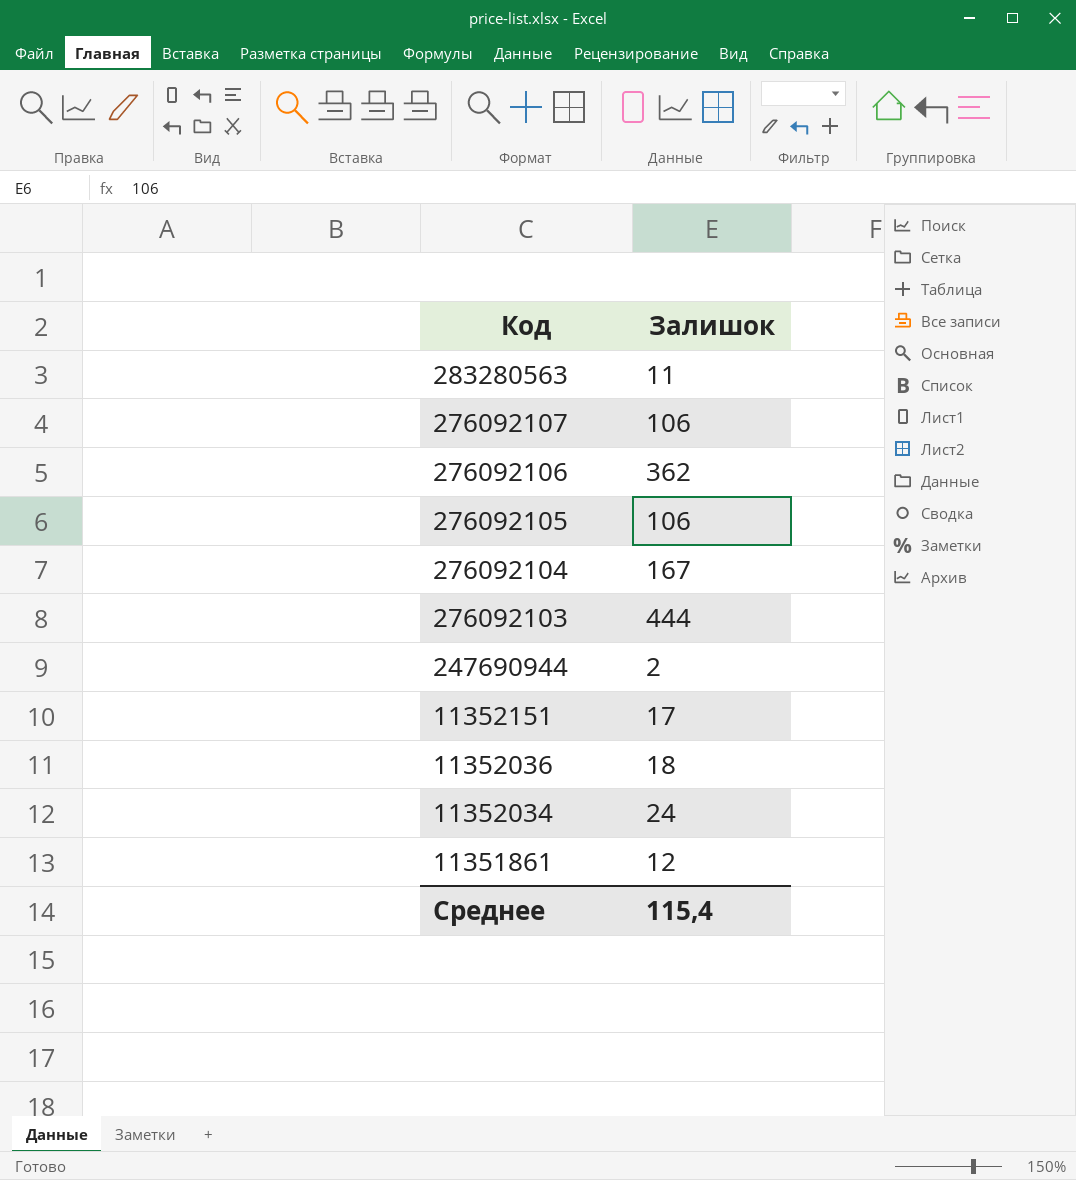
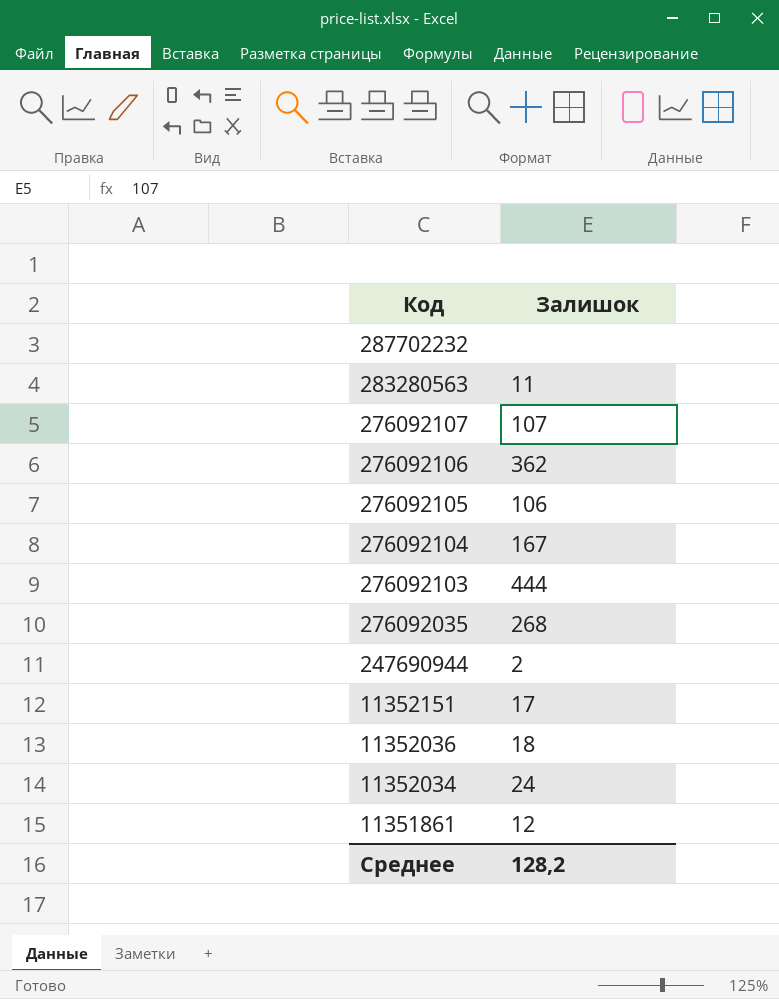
row 287702232: none -> none
276092107 | Залишок: 106 -> 107
row 276092035: none -> 268
Среднее | Залишок: 115,4 -> 128,2

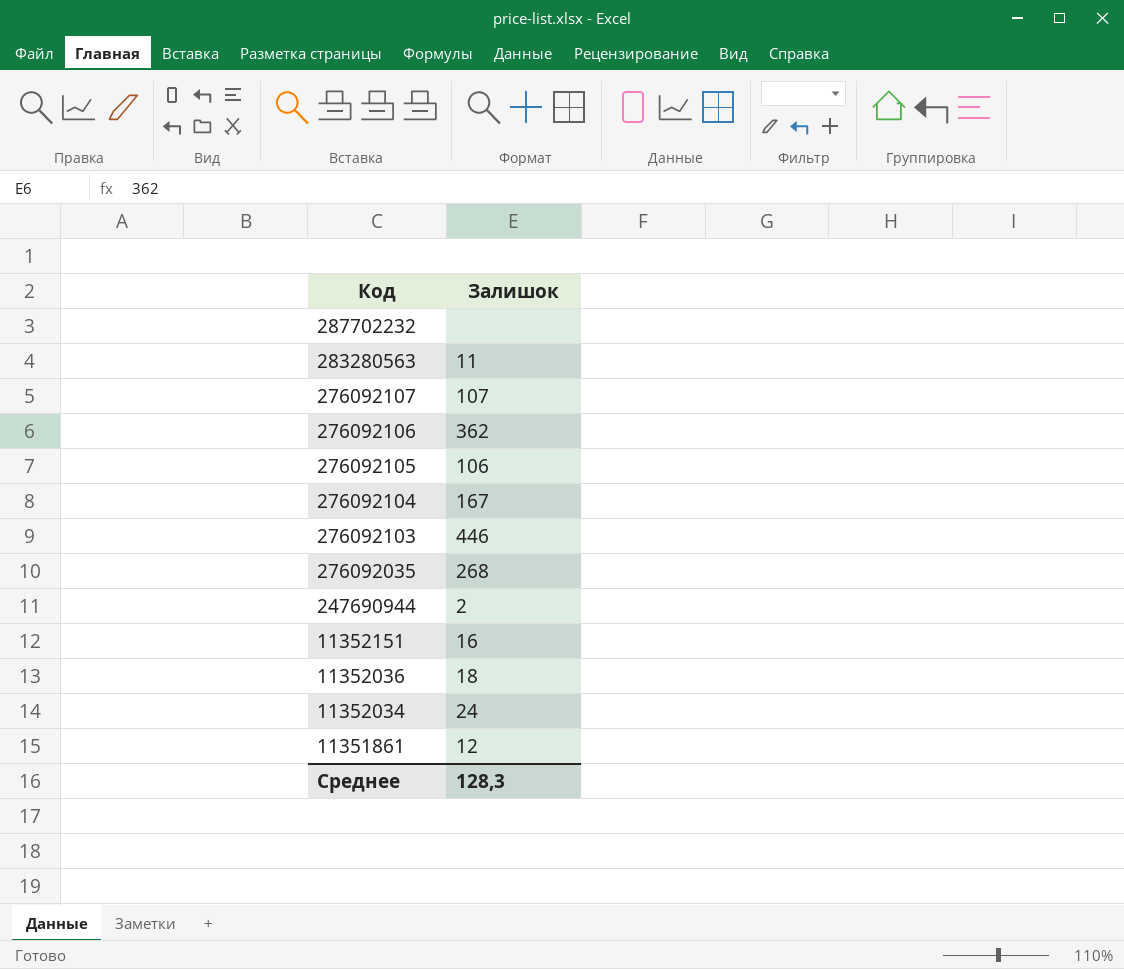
276092103 | Залишок: 444 -> 446
11352151 | Залишок: 17 -> 16
Среднее | Залишок: 128,2 -> 128,3

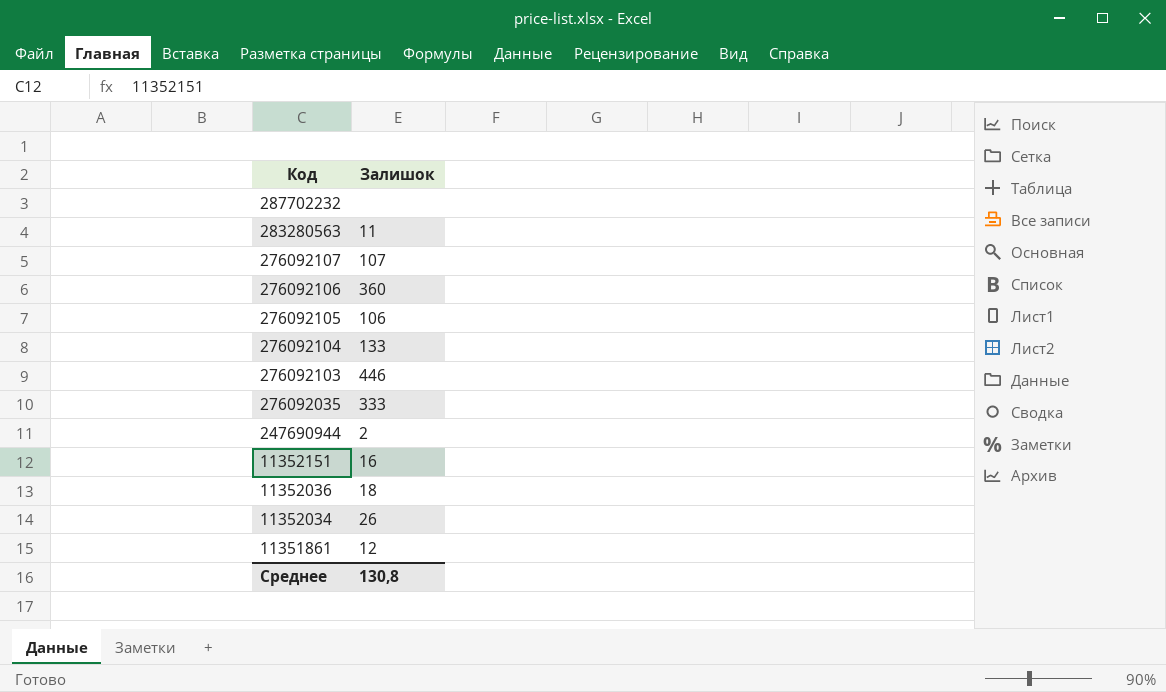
276092106 | Залишок: 362 -> 360
276092104 | Залишок: 167 -> 133
276092035 | Залишок: 268 -> 333
11352034 | Залишок: 24 -> 26
Среднее | Залишок: 128,3 -> 130,8

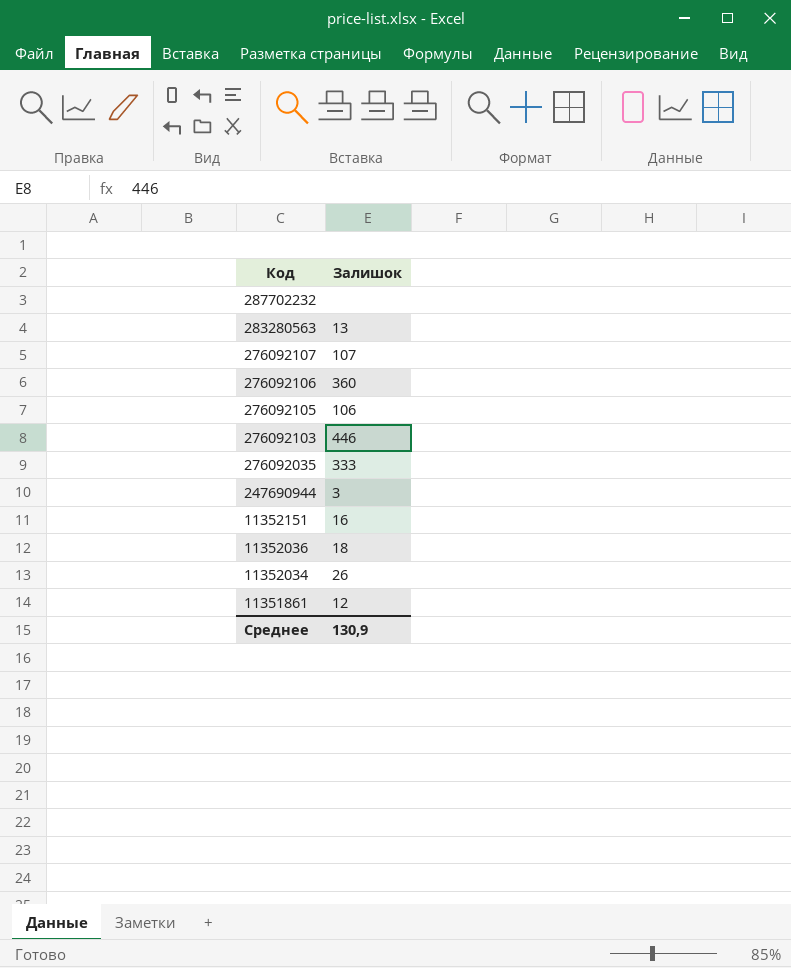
row 276092104: 133 -> none
283280563 | Залишок: 11 -> 13
247690944 | Залишок: 2 -> 3
Среднее | Залишок: 130,8 -> 130,9

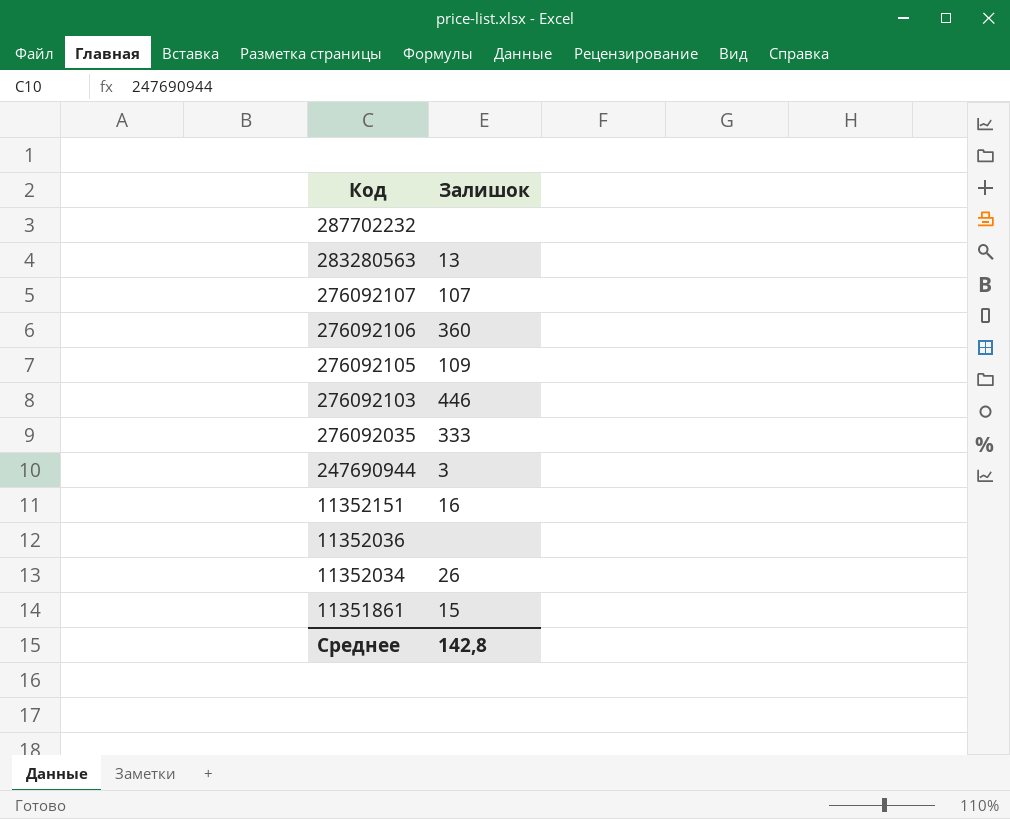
276092105 | Залишок: 106 -> 109
11352036 | Залишок: 18 -> none
11351861 | Залишок: 12 -> 15
Среднее | Залишок: 130,9 -> 142,8

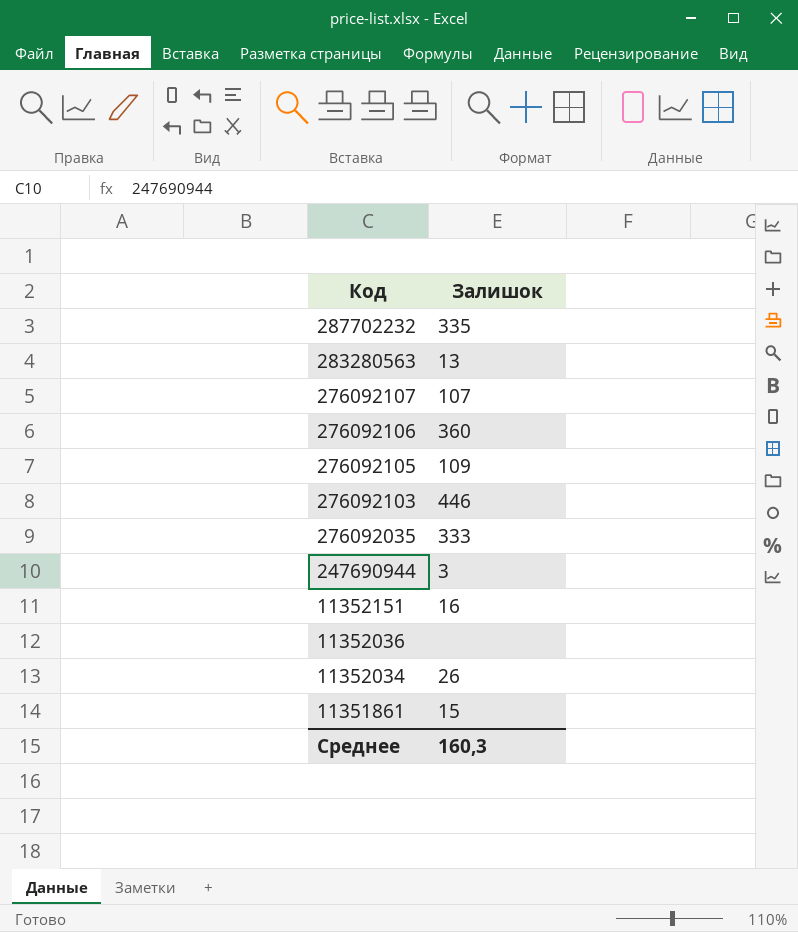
287702232 | Залишок: none -> 335
Среднее | Залишок: 142,8 -> 160,3

